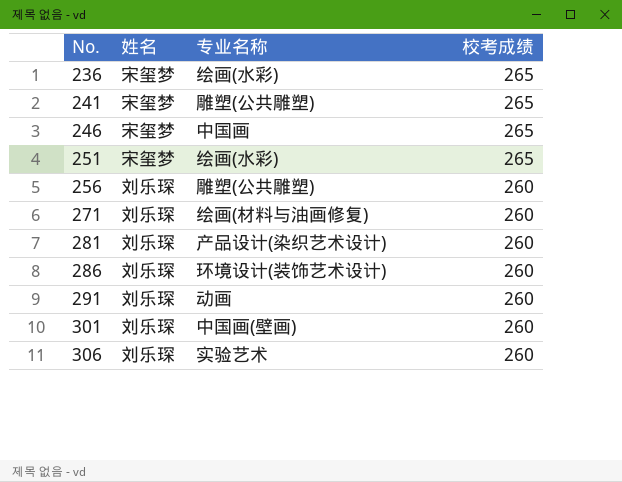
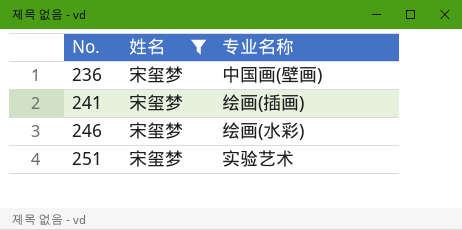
filter: none -> 姓名 = 宋玺梦
column 校考成绩 | position: 4 -> none
236 | 专业名称: 绘画(水彩) -> 中国画(壁画)
241 | 专业名称: 雕塑(公共雕塑) -> 绘画(插画)
246 | 专业名称: 中国画 -> 绘画(水彩)
251 | 专业名称: 绘画(水彩) -> 实验艺术

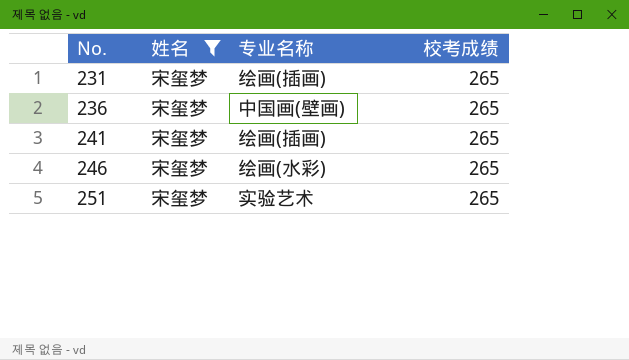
column 校考成绩 | position: none -> 4
row 231: none -> 宋玺梦 | 绘画(插画) | 265

